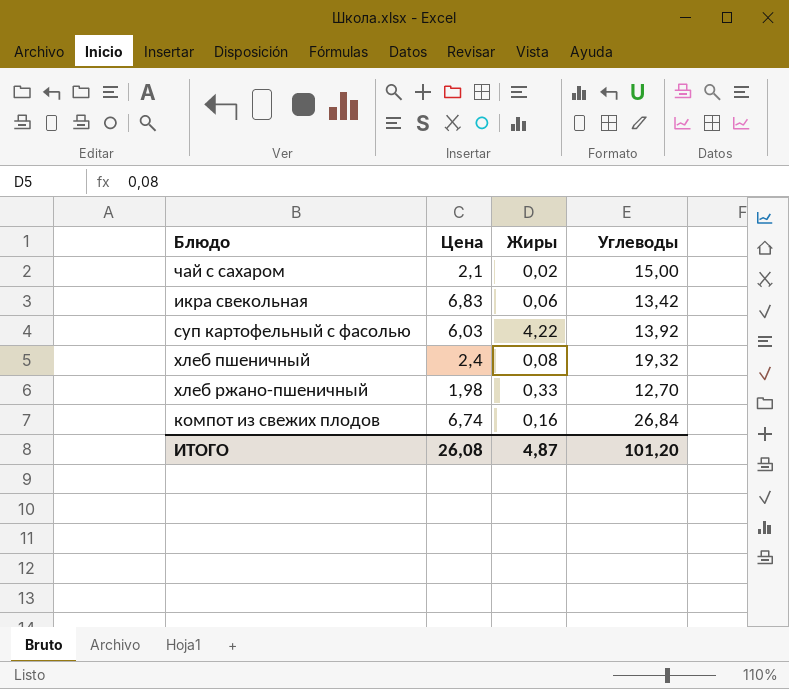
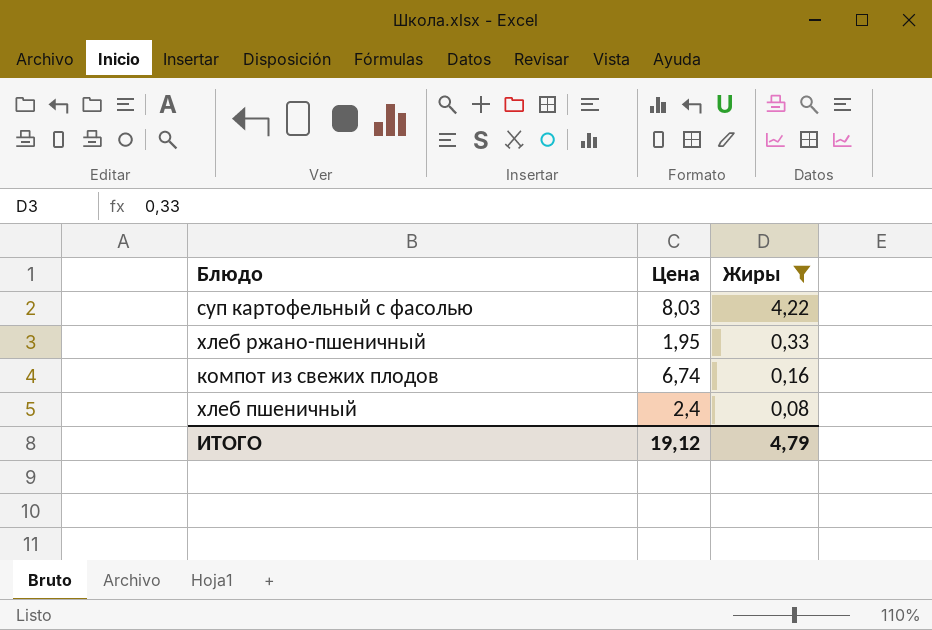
filter: none -> Жиры >= 0,08
row order: none -> Жиры descending
column Углеводы | position: 4 -> none
суп картофельный с фасолью | Цена: 6,03 -> 8,03
хлеб ржано-пшеничный | Цена: 1,98 -> 1,95
ИТОГО | Цена: 26,08 -> 19,12
ИТОГО | Жиры: 4,87 -> 4,79

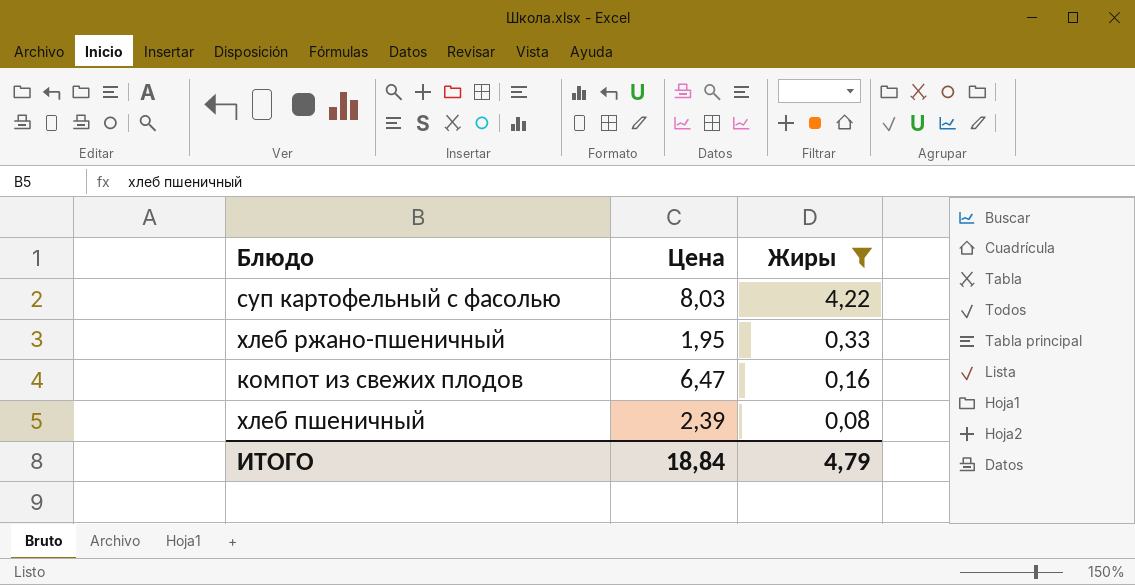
компот из свежих плодов | Цена: 6,74 -> 6,47
хлеб пшеничный | Цена: 2,4 -> 2,39
ИТОГО | Цена: 19,12 -> 18,84

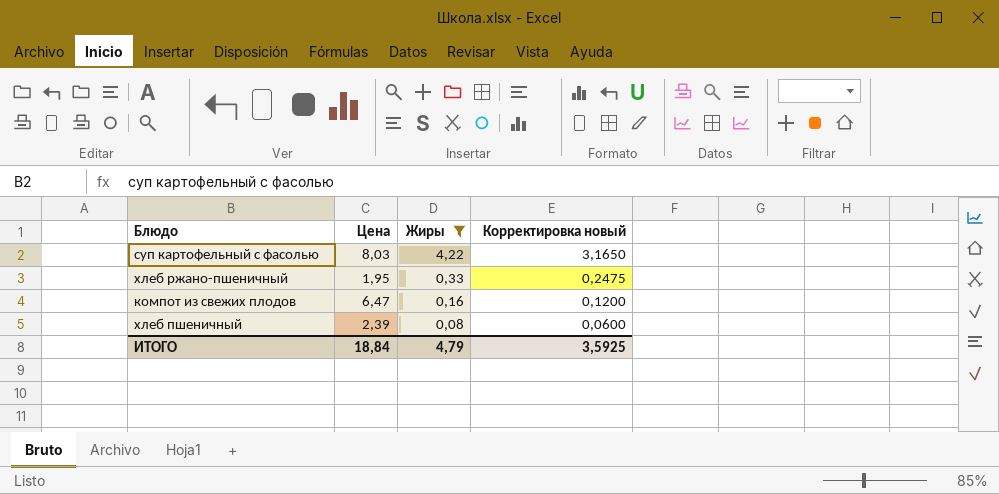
column Корректировка новый | formula: none -> [Жиры] * 0,75

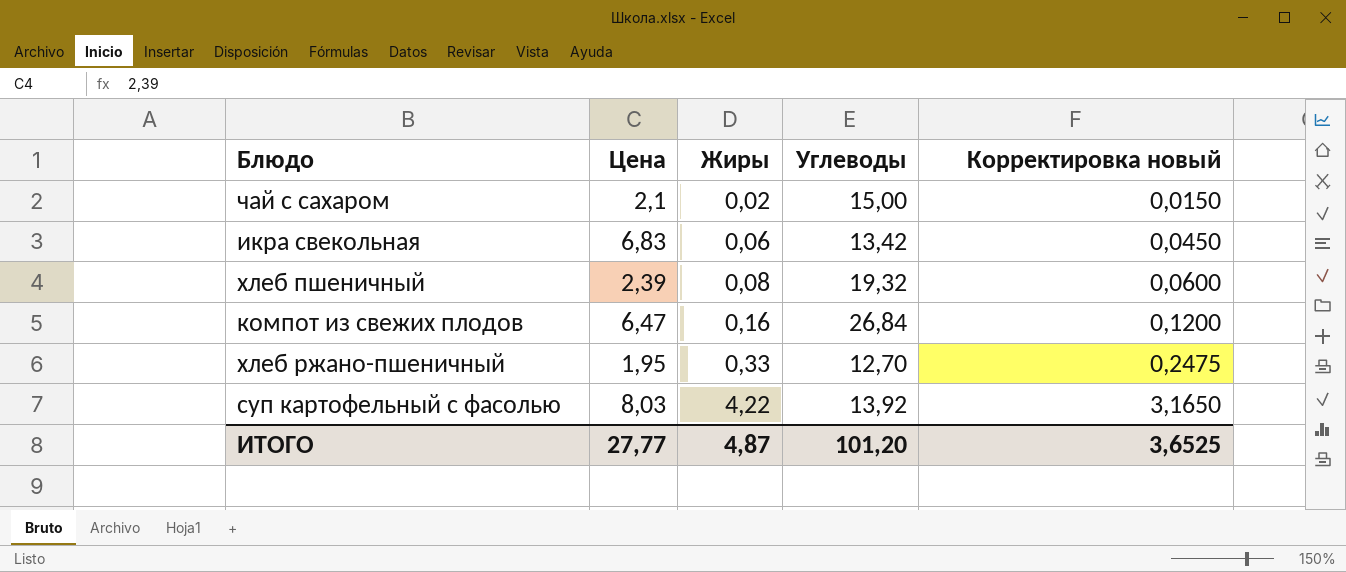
filter: Жиры >= 0,08 -> none
row order: Жиры descending -> Жиры ascending
column Углеводы | position: none -> 4
ИТОГО | Цена: 18,84 -> 27,77
ИТОГО | Жиры: 4,79 -> 4,87
ИТОГО | Корректировка новый: 3,5925 -> 3,6525

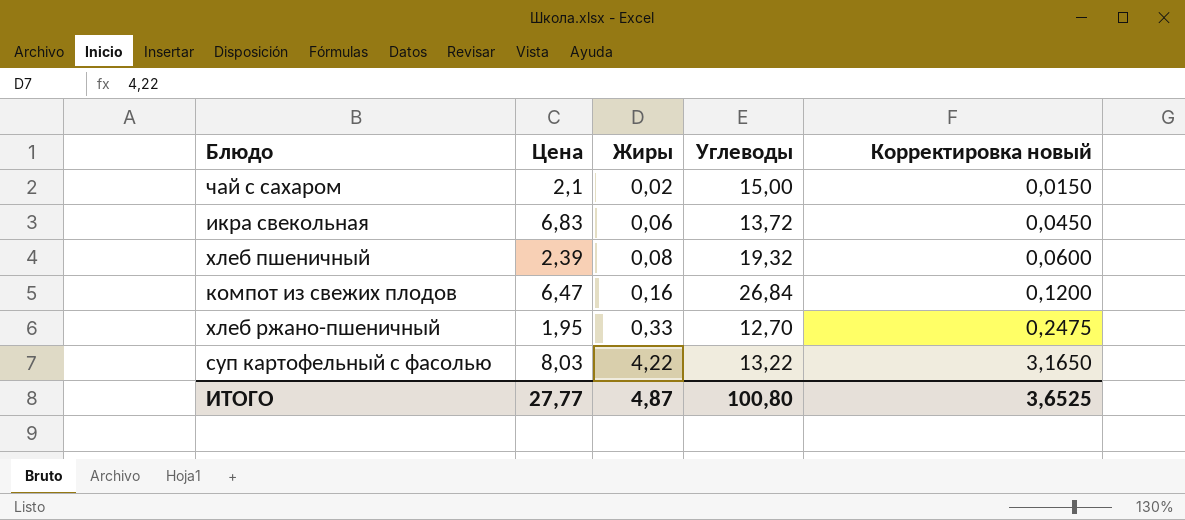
икра свекольная | Углеводы: 13,42 -> 13,72
суп картофельный с фасолью | Углеводы: 13,92 -> 13,22
ИТОГО | Углеводы: 101,20 -> 100,80

